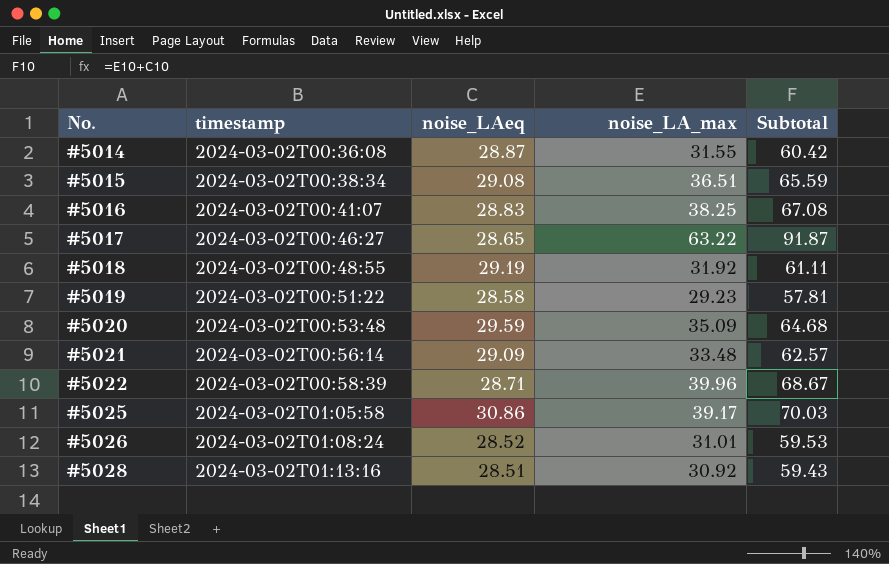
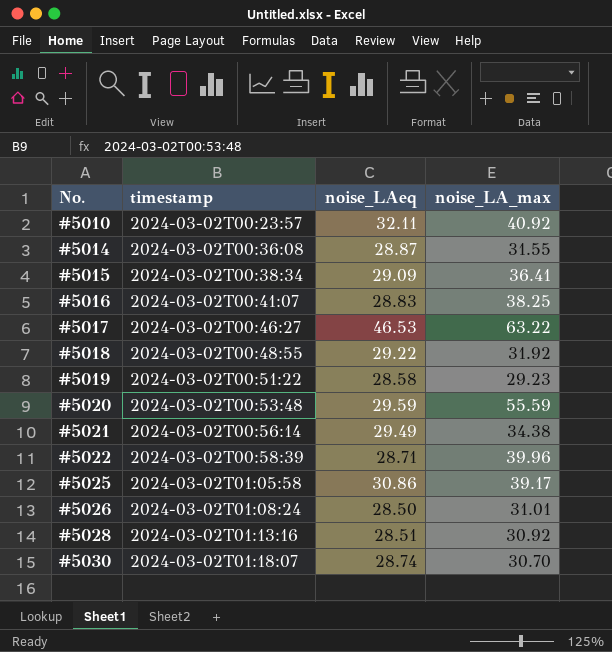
column Subtotal | formula: [noise_LAeq] + [noise_LA_max] -> none
row #5010: none -> 2024-03-02T00:23:57 | 32.11 | 40.92
#5015 | noise_LAeq: 29.08 -> 29.09
#5015 | noise_LA_max: 36.51 -> 36.41
#5017 | noise_LAeq: 28.65 -> 46.53
#5018 | noise_LAeq: 29.19 -> 29.22
#5020 | noise_LA_max: 35.09 -> 55.59
#5021 | noise_LAeq: 29.09 -> 29.49
#5021 | noise_LA_max: 33.48 -> 34.38
#5026 | noise_LAeq: 28.52 -> 28.50
row #5030: none -> 2024-03-02T01:18:07 | 28.74 | 30.70

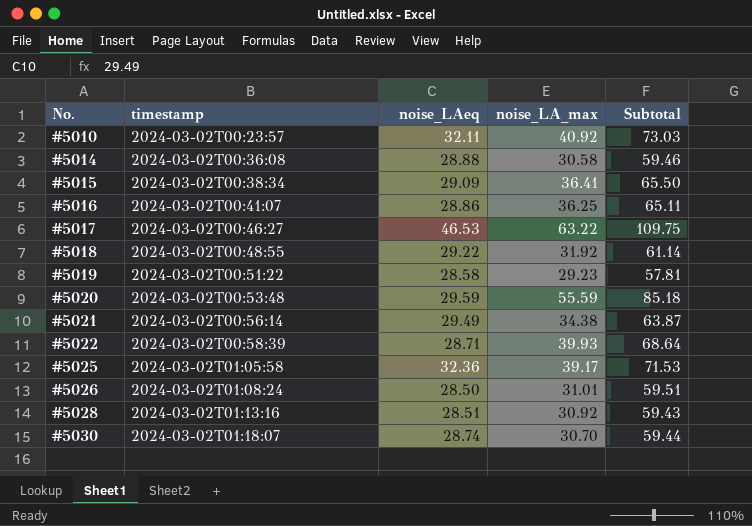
column Subtotal | formula: none -> [noise_LAeq] + [noise_LA_max]
#5014 | noise_LAeq: 28.87 -> 28.88
#5014 | noise_LA_max: 31.55 -> 30.58
#5016 | noise_LAeq: 28.83 -> 28.86
#5016 | noise_LA_max: 38.25 -> 36.25
#5022 | noise_LA_max: 39.96 -> 39.93
#5025 | noise_LAeq: 30.86 -> 32.36

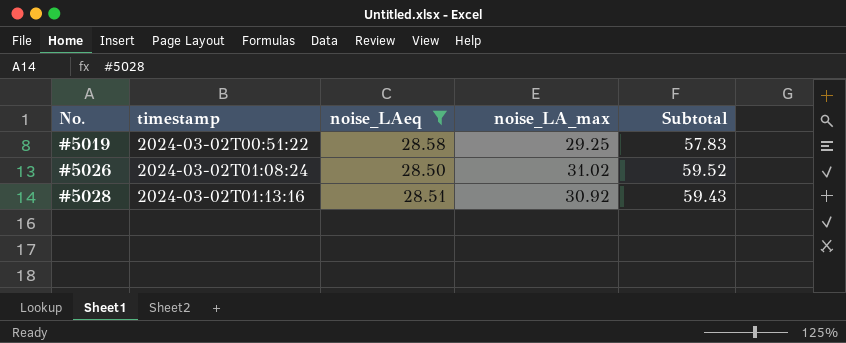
filter: none -> noise_LAeq <= 28.58
#5019 | noise_LA_max: 29.23 -> 29.25
#5019 | Subtotal: 57.81 -> 57.83
#5026 | noise_LA_max: 31.01 -> 31.02
#5026 | Subtotal: 59.51 -> 59.52

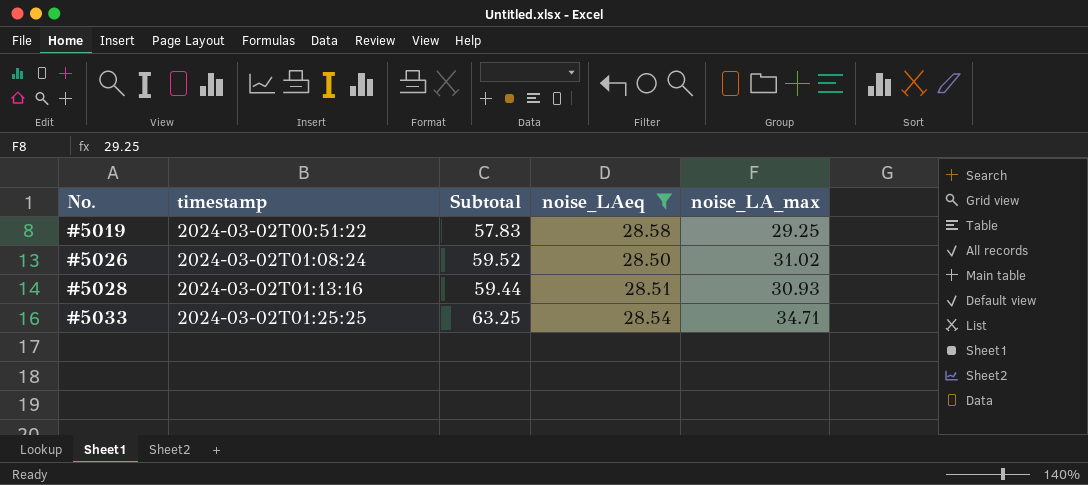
column Subtotal | position: 5 -> 3
#5028 | Subtotal: 59.43 -> 59.44
#5028 | noise_LA_max: 30.92 -> 30.93
row #5033: none -> 2024-03-02T01:25:25 | 63.25 | 28.54 | 34.71

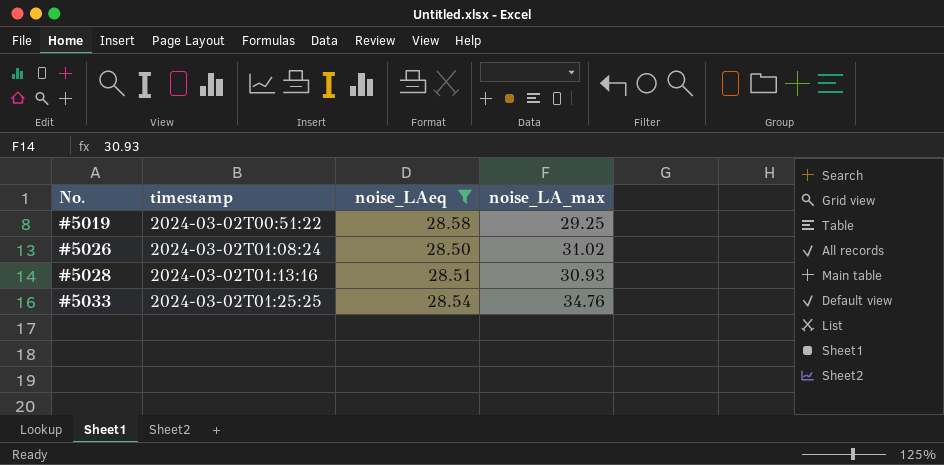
column Subtotal | formula: [noise_LAeq] + [noise_LA_max] -> none
#5033 | noise_LA_max: 34.71 -> 34.76

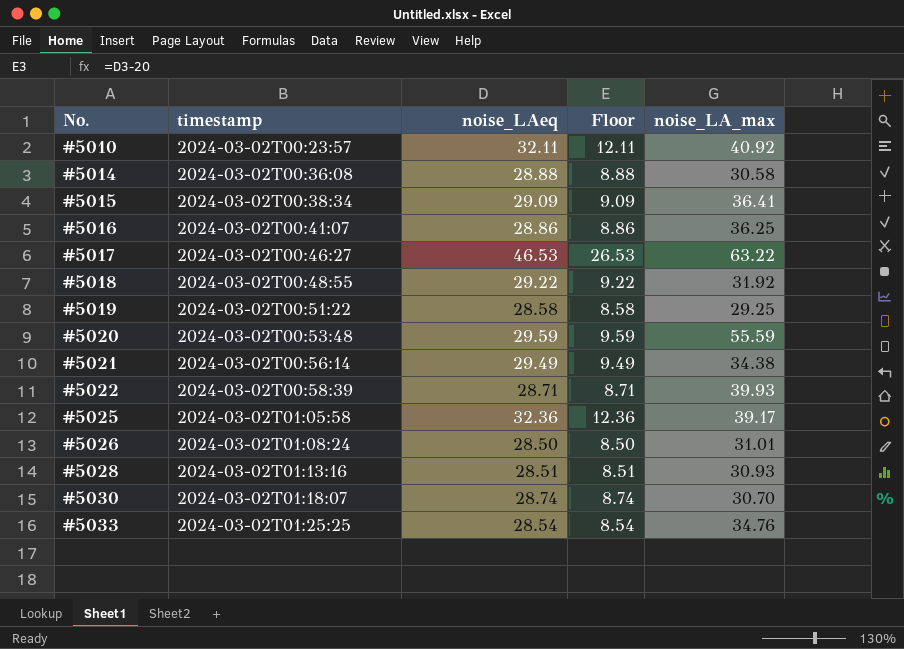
filter: noise_LAeq <= 28.58 -> none
column Floor | formula: none -> [noise_LAeq] - 20
#5026 | noise_LA_max: 31.02 -> 31.01

